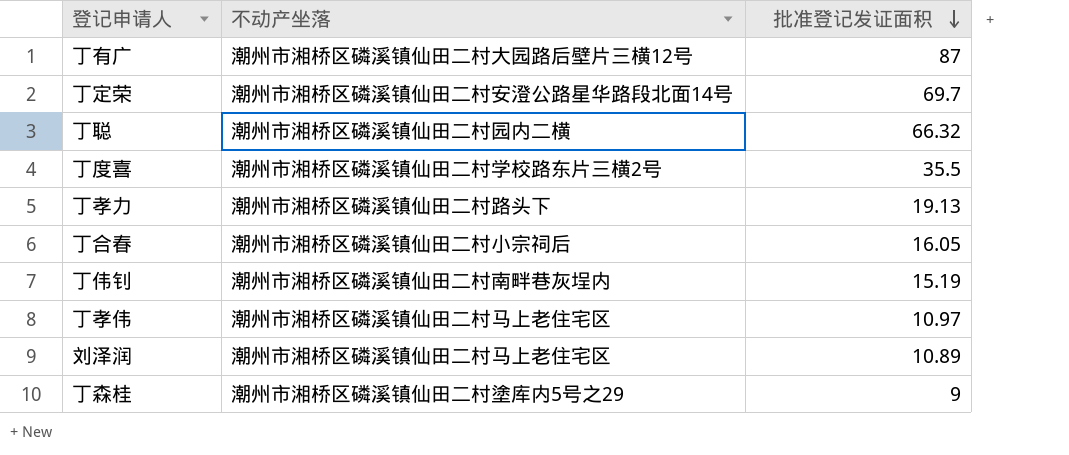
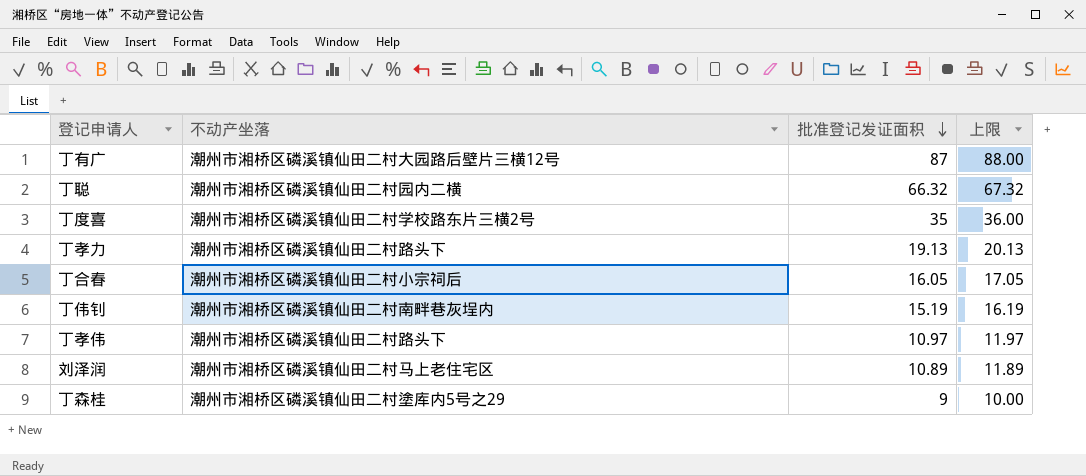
column 上限 | formula: none -> [批准登记发证面积] + 1
row 丁定荣: 潮州市湘桥区磷溪镇仙田二村安澄公路星华路段北面14号 | 69.7 -> none
丁度喜 | 批准登记发证面积: 35.5 -> 35
丁孝伟 | 不动产坐落: 潮州市湘桥区磷溪镇仙田二村马上老住宅区 -> 潮州市湘桥区磷溪镇仙田二村路头下

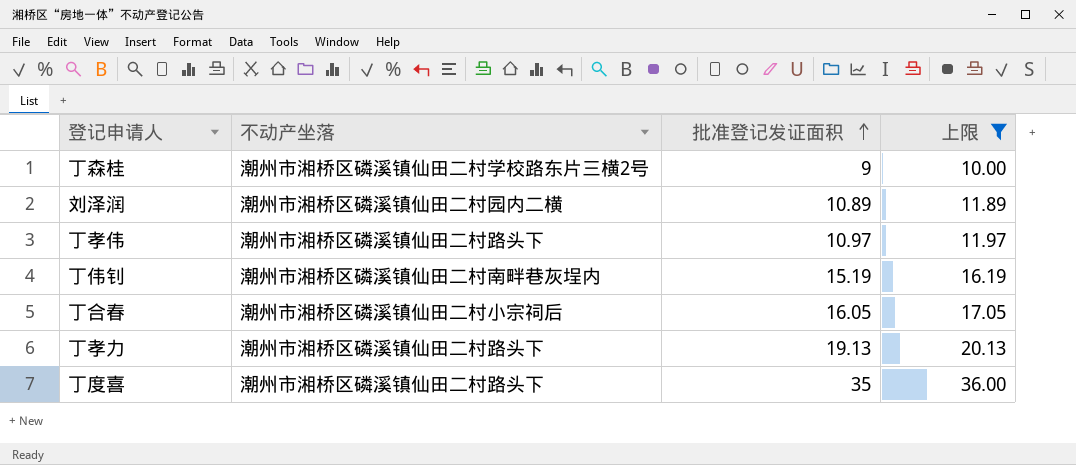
filter: none -> 上限 <= 36.00
row order: 批准登记发证面积 descending -> 批准登记发证面积 ascending
丁森桂 | 不动产坐落: 潮州市湘桥区磷溪镇仙田二村塗库内5号之29 -> 潮州市湘桥区磷溪镇仙田二村学校路东片三横2号
刘泽润 | 不动产坐落: 潮州市湘桥区磷溪镇仙田二村马上老住宅区 -> 潮州市湘桥区磷溪镇仙田二村园内二横
丁度喜 | 不动产坐落: 潮州市湘桥区磷溪镇仙田二村学校路东片三横2号 -> 潮州市湘桥区磷溪镇仙田二村路头下

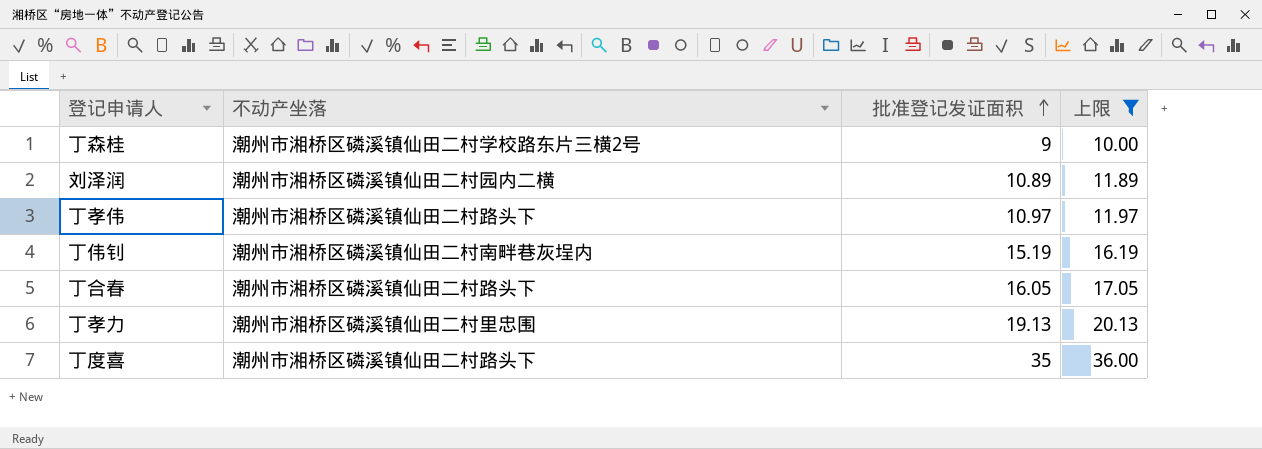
丁合春 | 不动产坐落: 潮州市湘桥区磷溪镇仙田二村小宗祠后 -> 潮州市湘桥区磷溪镇仙田二村路头下
丁孝力 | 不动产坐落: 潮州市湘桥区磷溪镇仙田二村路头下 -> 潮州市湘桥区磷溪镇仙田二村里忠围

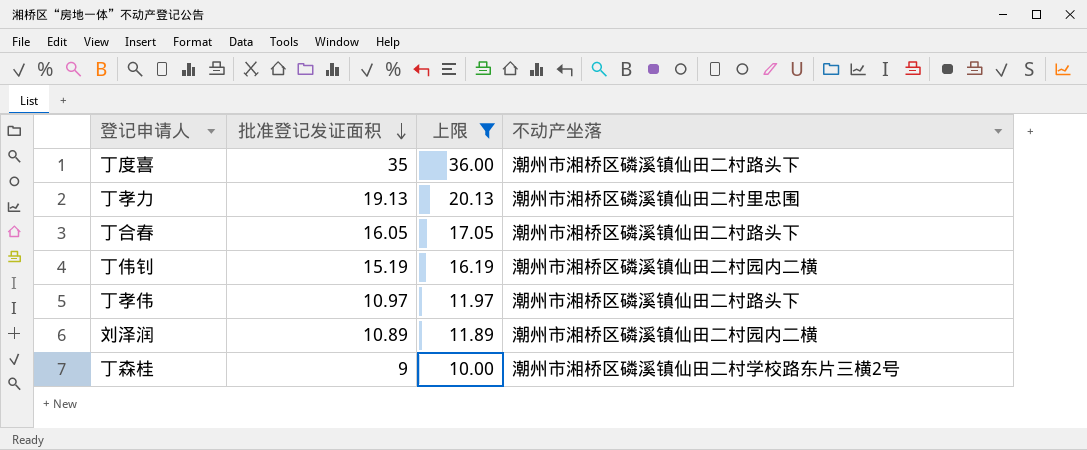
row order: 批准登记发证面积 ascending -> 批准登记发证面积 descending
column 不动产坐落 | position: 2 -> 4
丁伟钊 | 不动产坐落: 潮州市湘桥区磷溪镇仙田二村南畔巷灰埕内 -> 潮州市湘桥区磷溪镇仙田二村园内二横

